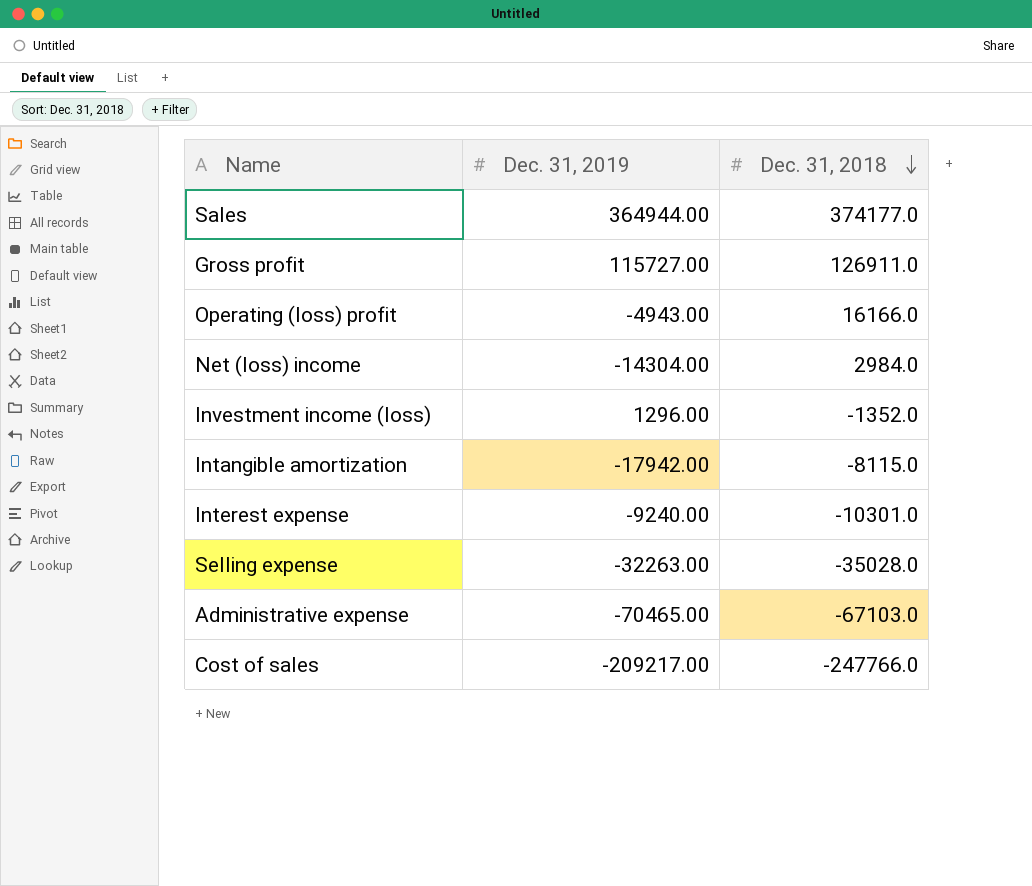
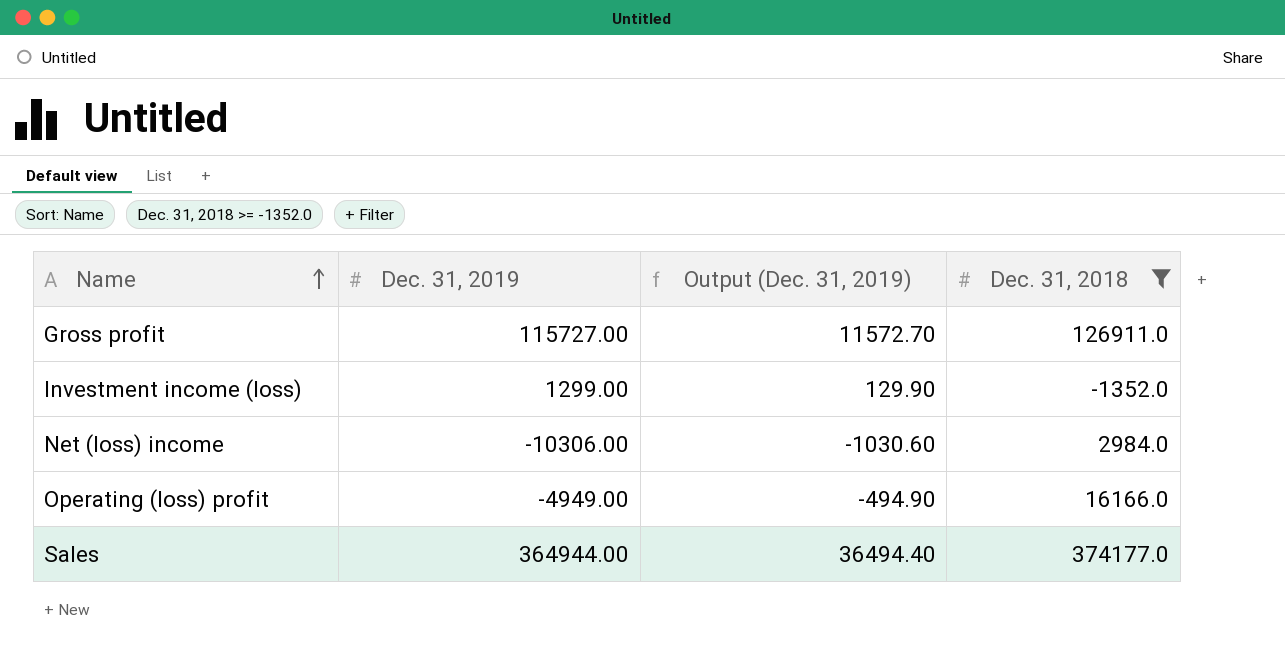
filter: none -> Dec. 31, 2018 >= -1352.0
row order: Dec. 31, 2018 descending -> Name ascending
column Output (Dec. 31, 2019) | formula: none -> [Dec. 31, 2019] * 0.1
Investment income (loss) | Dec. 31, 2019: 1296.00 -> 1299.00
Net (loss) income | Dec. 31, 2019: -14304.00 -> -10306.00
Operating (loss) profit | Dec. 31, 2019: -4943.00 -> -4949.00

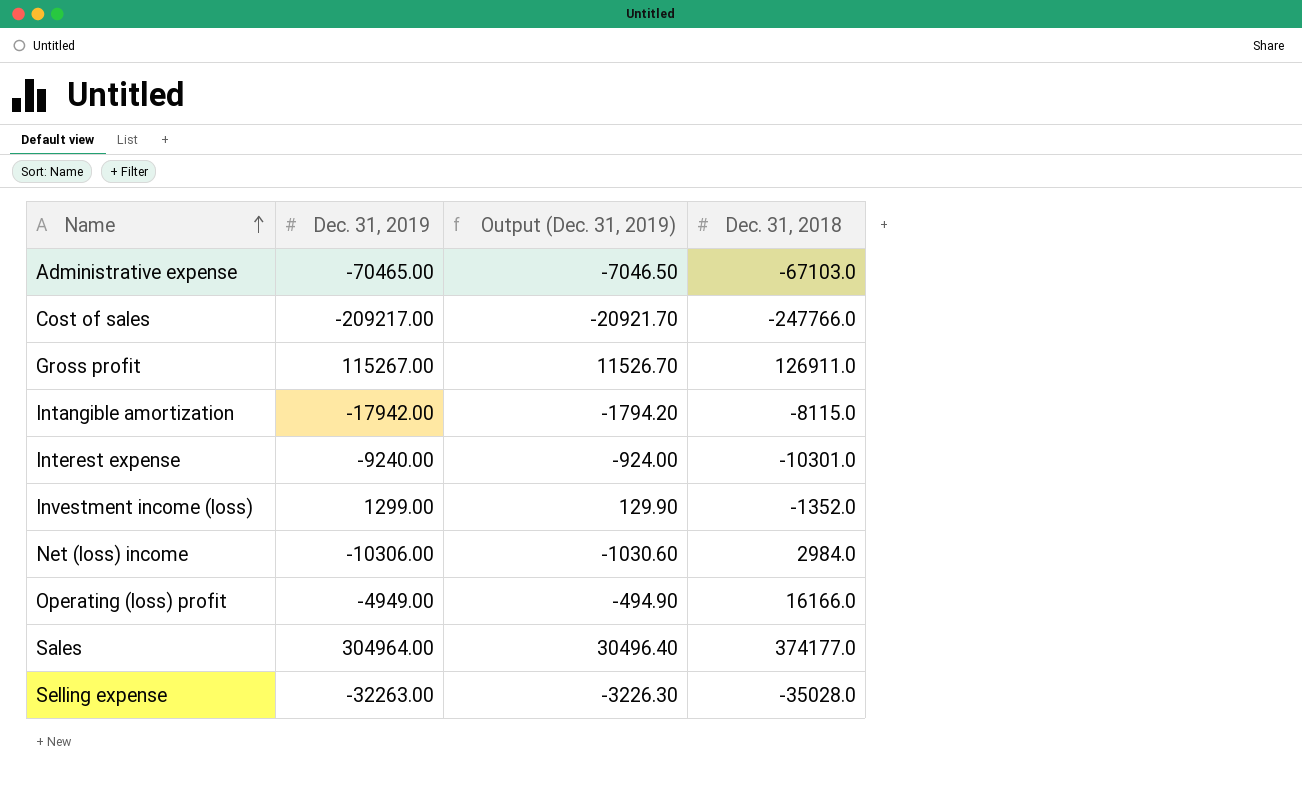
filter: Dec. 31, 2018 >= -1352.0 -> none
Gross profit | Dec. 31, 2019: 115727.00 -> 115267.00
Gross profit | Output (Dec. 31, 2019): 11572.70 -> 11526.70
Sales | Dec. 31, 2019: 364944.00 -> 304964.00
Sales | Output (Dec. 31, 2019): 36494.40 -> 30496.40

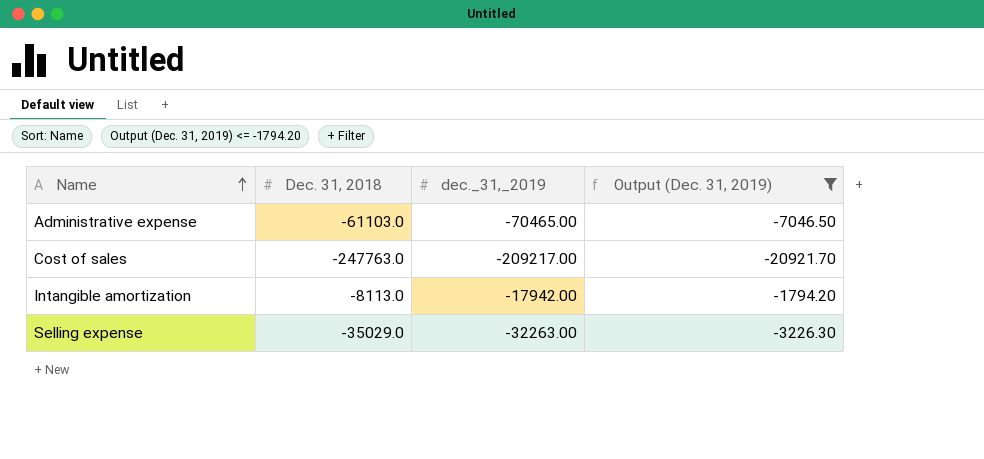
filter: none -> Output (Dec. 31, 2019) <= -1794.20
column Dec. 31, 2018 | position: 4 -> 2
column name: Dec. 31, 2019 -> dec._31,_2019
Administrative expense | Dec. 31, 2018: -67103.0 -> -61103.0
Cost of sales | Dec. 31, 2018: -247766.0 -> -247763.0
Intangible amortization | Dec. 31, 2018: -8115.0 -> -8113.0
Selling expense | Dec. 31, 2018: -35028.0 -> -35029.0

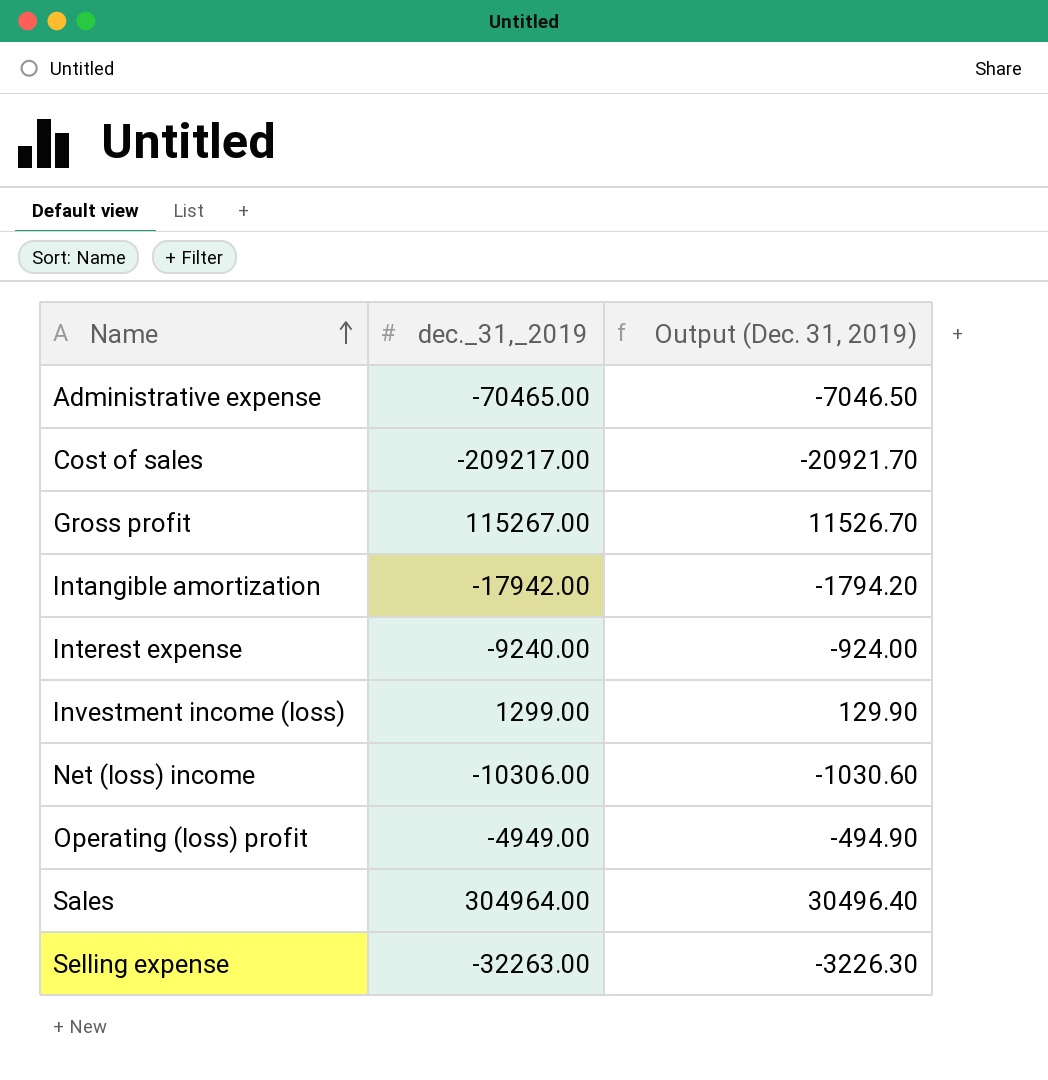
filter: Output (Dec. 31, 2019) <= -1794.20 -> none
column Dec. 31, 2018 | position: 2 -> none

